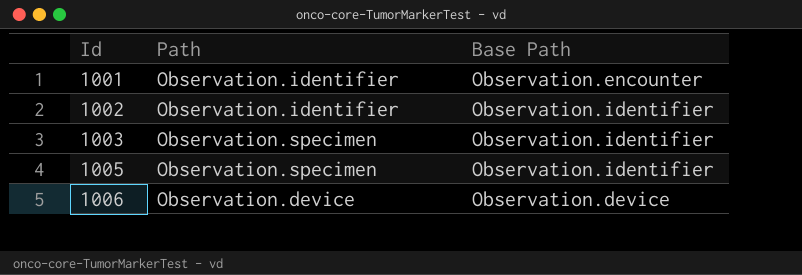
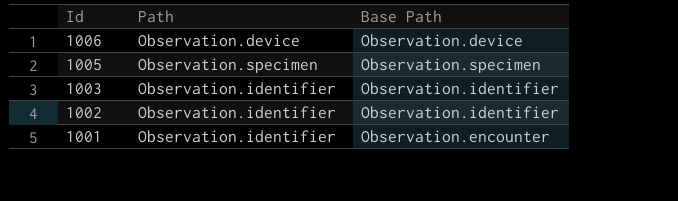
row order: Id ascending -> Id descending
1005 | Base Path: Observation.identifier -> Observation.specimen
1003 | Path: Observation.specimen -> Observation.identifier

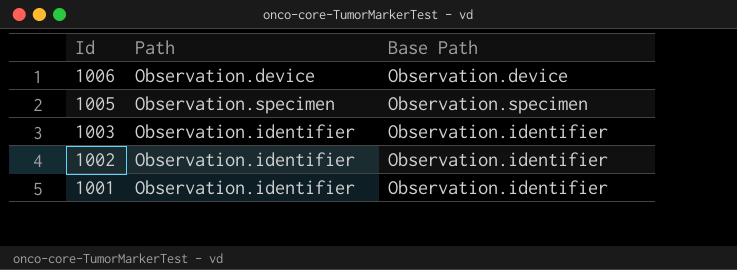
1001 | Base Path: Observation.encounter -> Observation.identifier

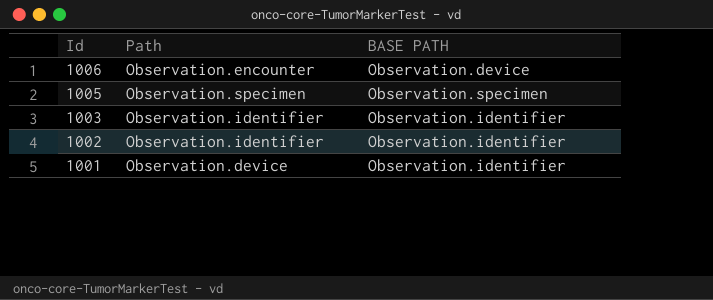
column name: Base Path -> BASE PATH
1006 | Path: Observation.device -> Observation.encounter
1001 | Path: Observation.identifier -> Observation.device

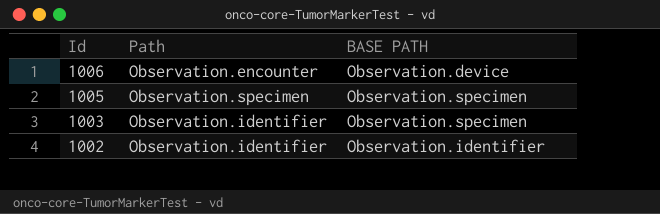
row 1001: Observation.device | Observation.identifier -> none
1003 | BASE PATH: Observation.identifier -> Observation.specimen

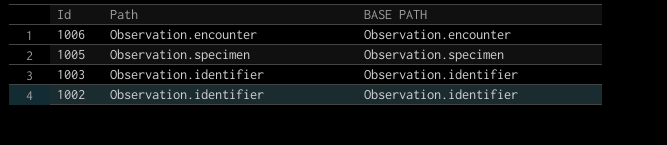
1006 | BASE PATH: Observation.device -> Observation.encounter
1003 | BASE PATH: Observation.specimen -> Observation.identifier

